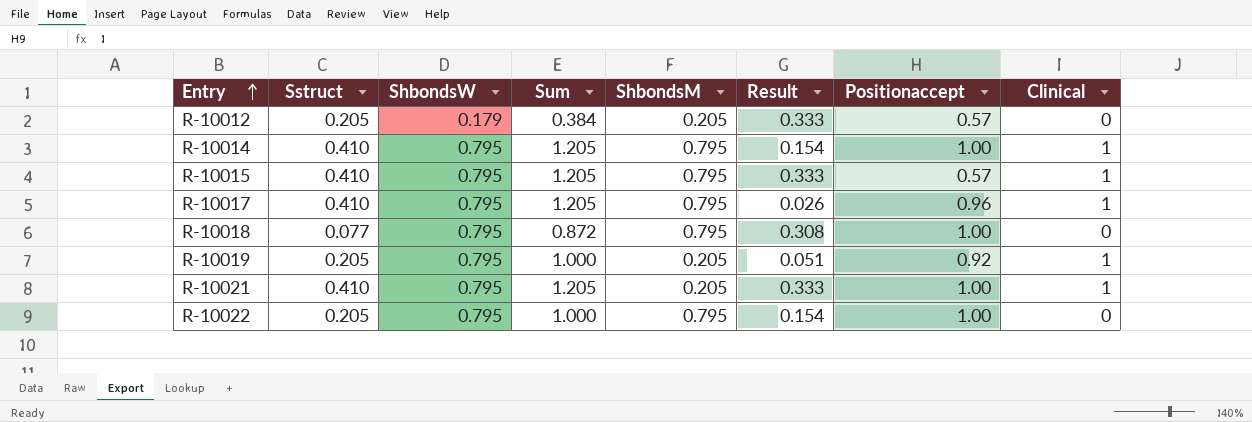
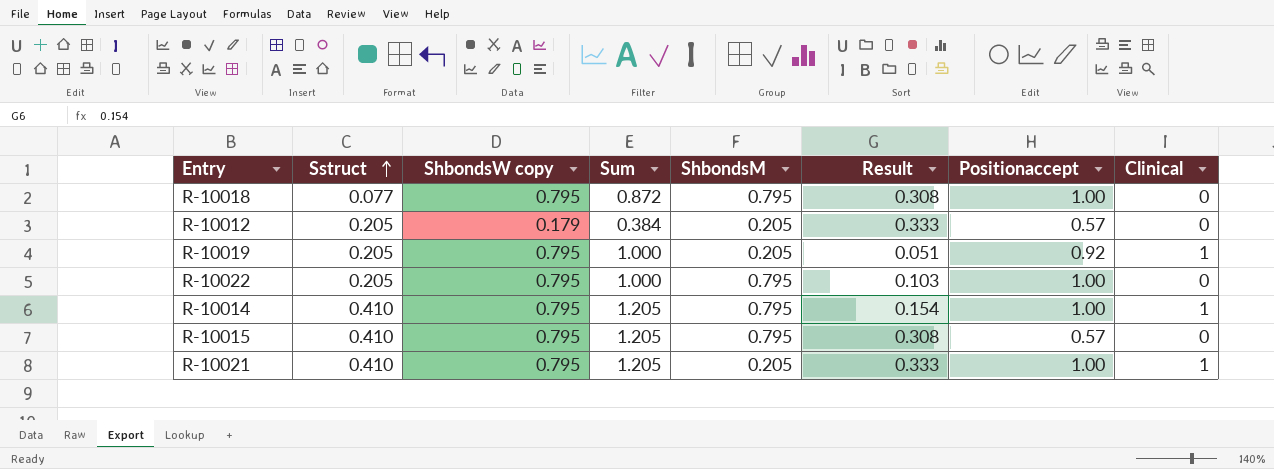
row order: Entry ascending -> Sstruct ascending
column name: ShbondsW -> ShbondsW copy
row R-10017: 0.410 | 0.795 | 1.205 | 0.795 | 0.026 | 0.96 | 1 -> none
R-10022 | Result: 0.154 -> 0.103
R-10015 | Result: 0.333 -> 0.308
R-10015 | Clinical: 1 -> 0

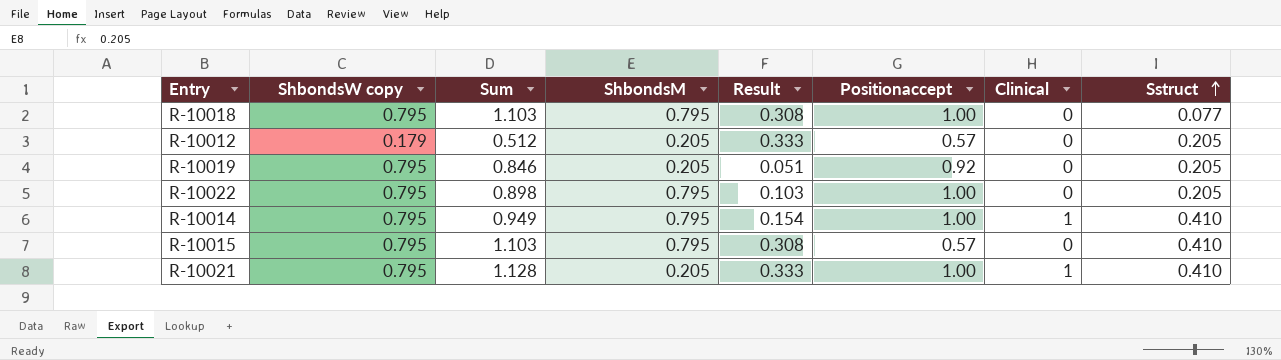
column Sum | formula: [Sstruct] + [ShbondsW copy] -> [ShbondsW copy] + [Result]
column Sstruct | position: 2 -> 8
R-10019 | Clinical: 1 -> 0

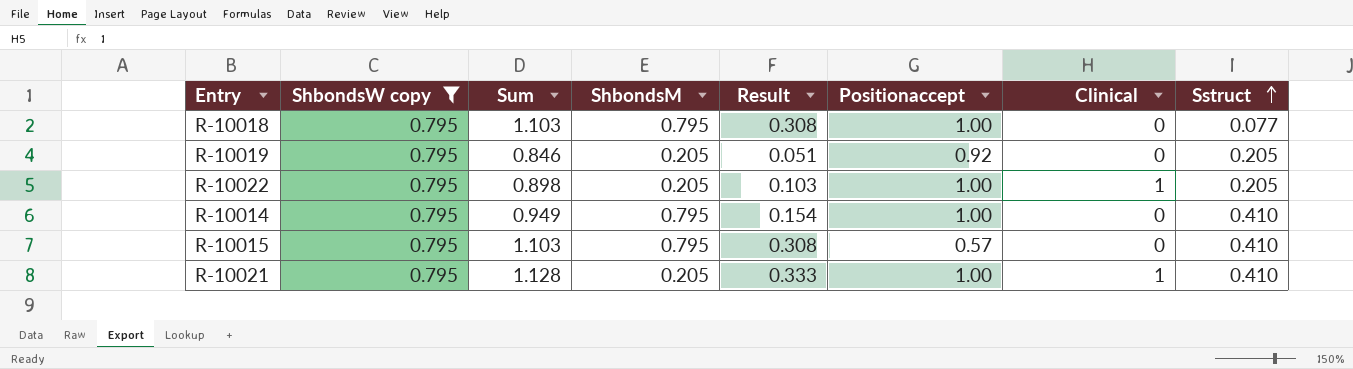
filter: none -> ShbondsW copy = 0.795
R-10022 | ShbondsM: 0.795 -> 0.205
R-10022 | Clinical: 0 -> 1
R-10014 | Clinical: 1 -> 0

